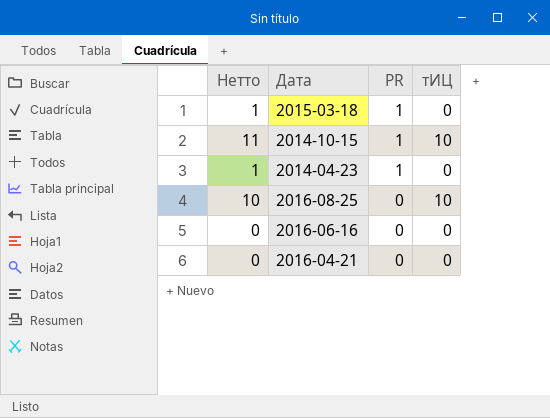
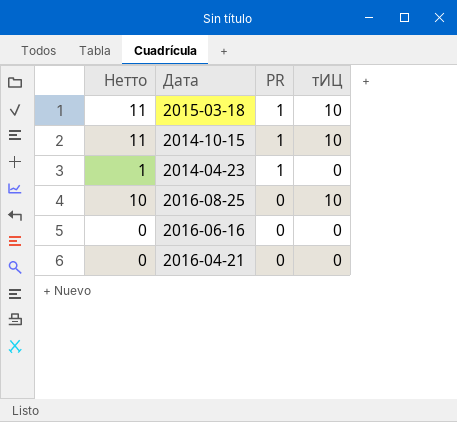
2015-03-18 | Нетто: 1 -> 11
2015-03-18 | тИЦ: 0 -> 10

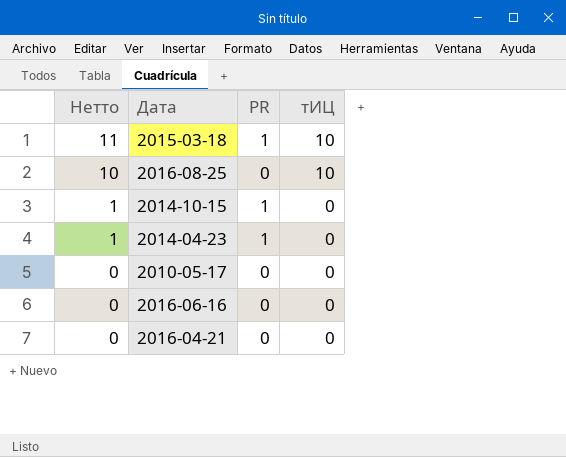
row order: PR descending -> Нетто descending
2014-10-15 | Нетто: 11 -> 1
2014-10-15 | тИЦ: 10 -> 0
row 2010-05-17: none -> 0 | 0 | 0

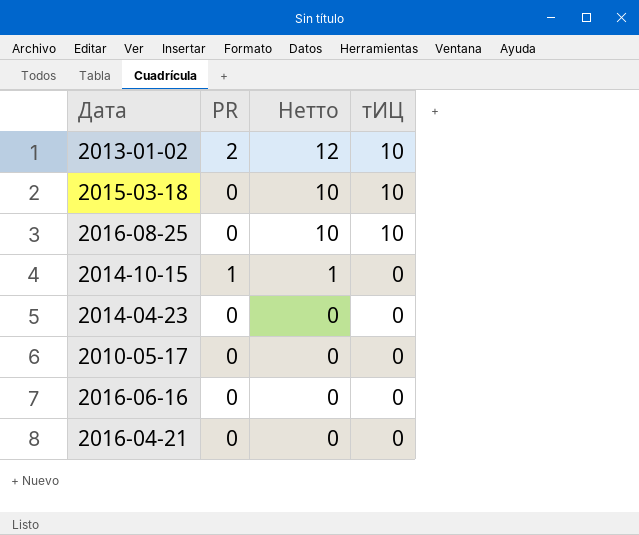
column Нетто | position: 1 -> 3
row 2013-01-02: none -> 2 | 12 | 10
2015-03-18 | PR: 1 -> 0
2015-03-18 | Нетто: 11 -> 10
2014-04-23 | PR: 1 -> 0
2014-04-23 | Нетто: 1 -> 0

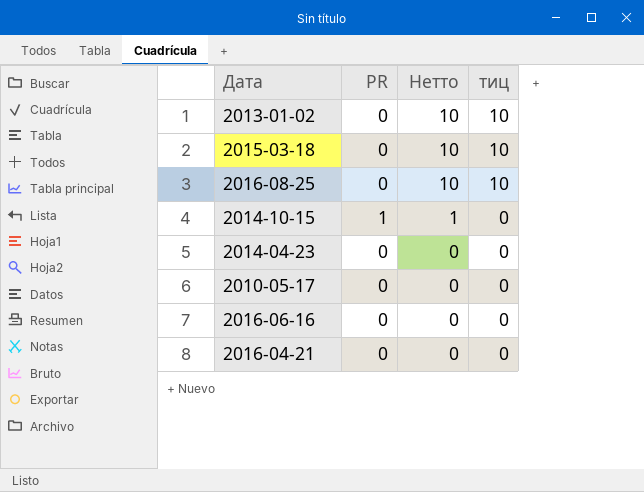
column name: тИЦ -> тиц
2013-01-02 | PR: 2 -> 0
2013-01-02 | Нетто: 12 -> 10

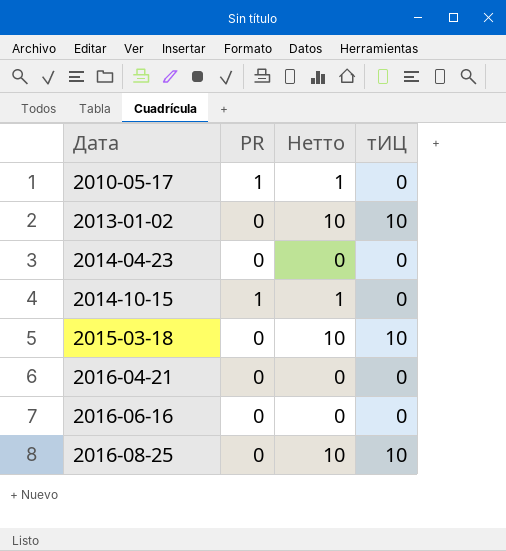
row order: Нетто descending -> Дата ascending
column name: тиц -> тИЦ
2010-05-17 | PR: 0 -> 1
2010-05-17 | Нетто: 0 -> 1

